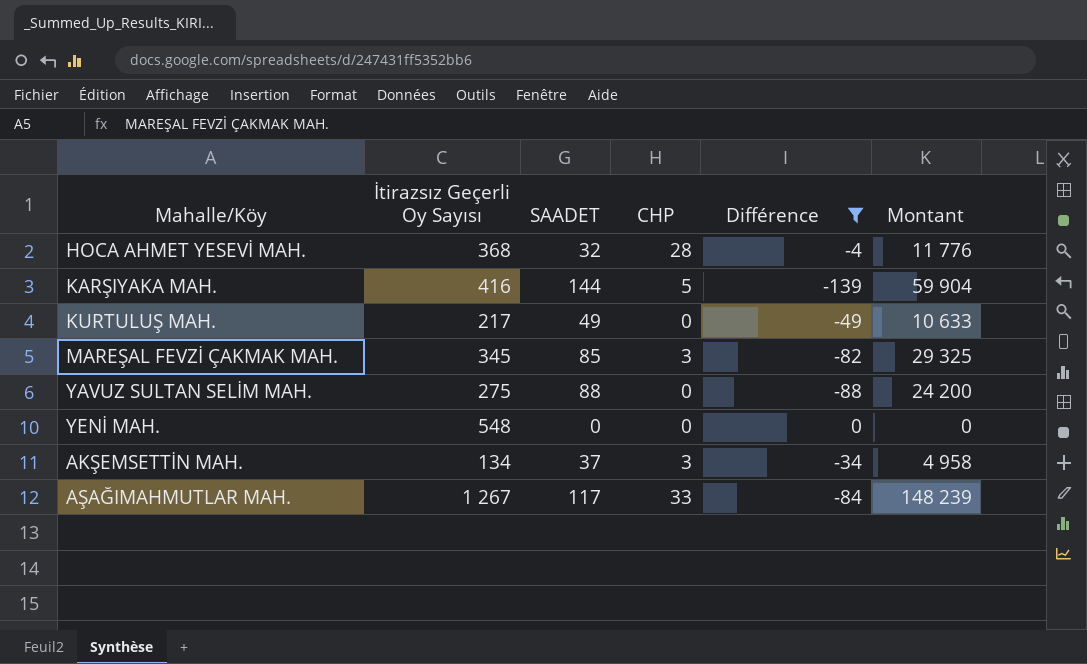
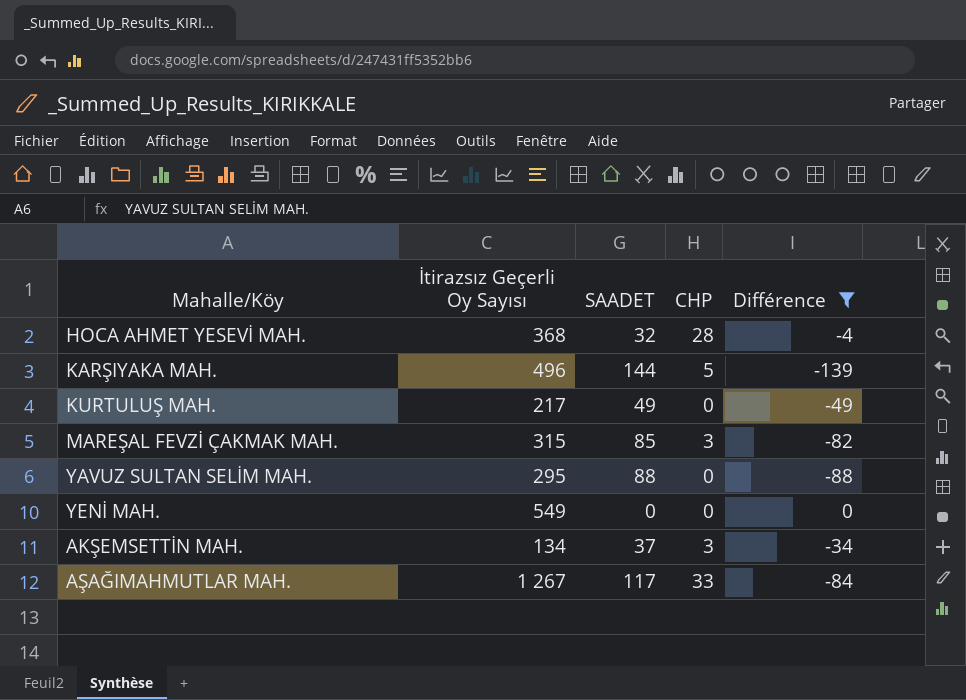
column Montant | formula: [İtirazsız Geçerli Oy Sayısı] * [SAADET] -> none
KARŞIYAKA MAH. | İtirazsız Geçerli Oy Sayısı: 416 -> 496
MAREŞAL FEVZİ ÇAKMAK MAH. | İtirazsız Geçerli Oy Sayısı: 345 -> 315
YAVUZ SULTAN SELİM MAH. | İtirazsız Geçerli Oy Sayısı: 275 -> 295
YENİ MAH. | İtirazsız Geçerli Oy Sayısı: 548 -> 549

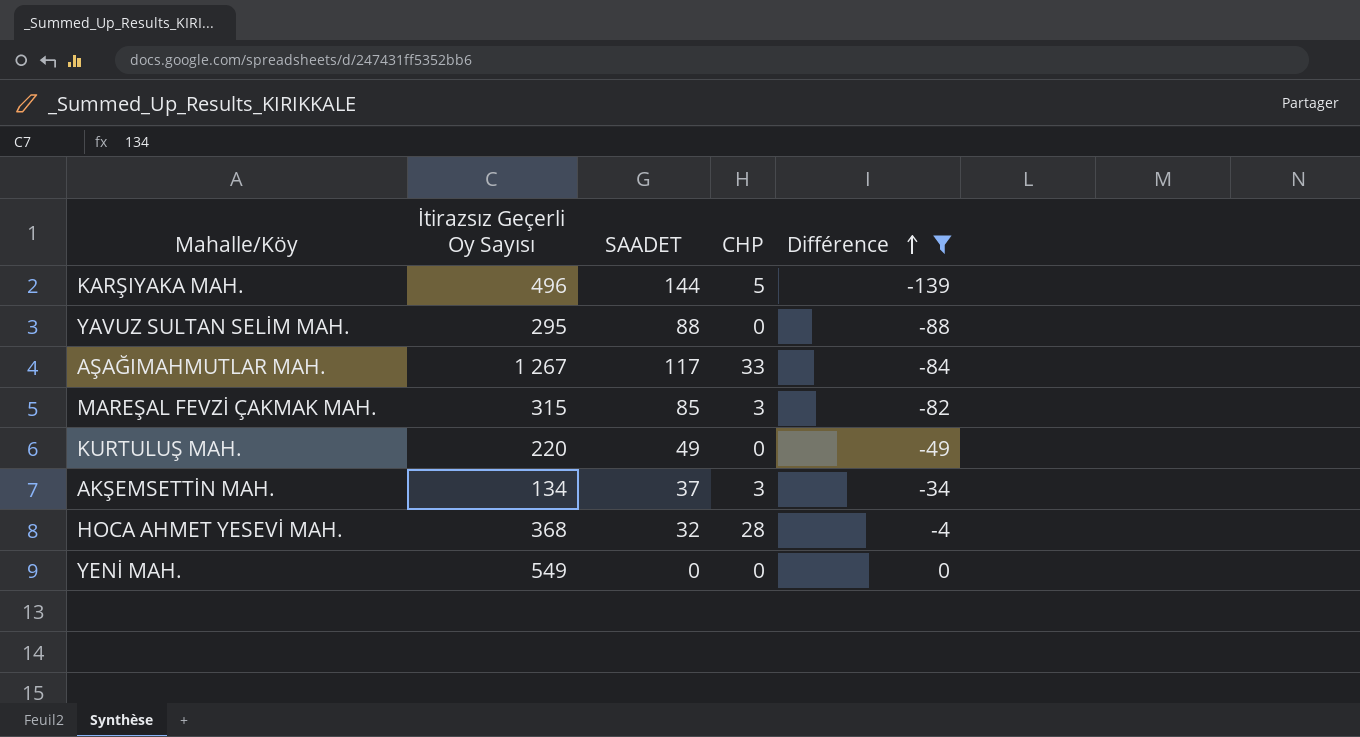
row order: none -> Différence ascending
KURTULUŞ MAH. | İtirazsız Geçerli Oy Sayısı: 217 -> 220

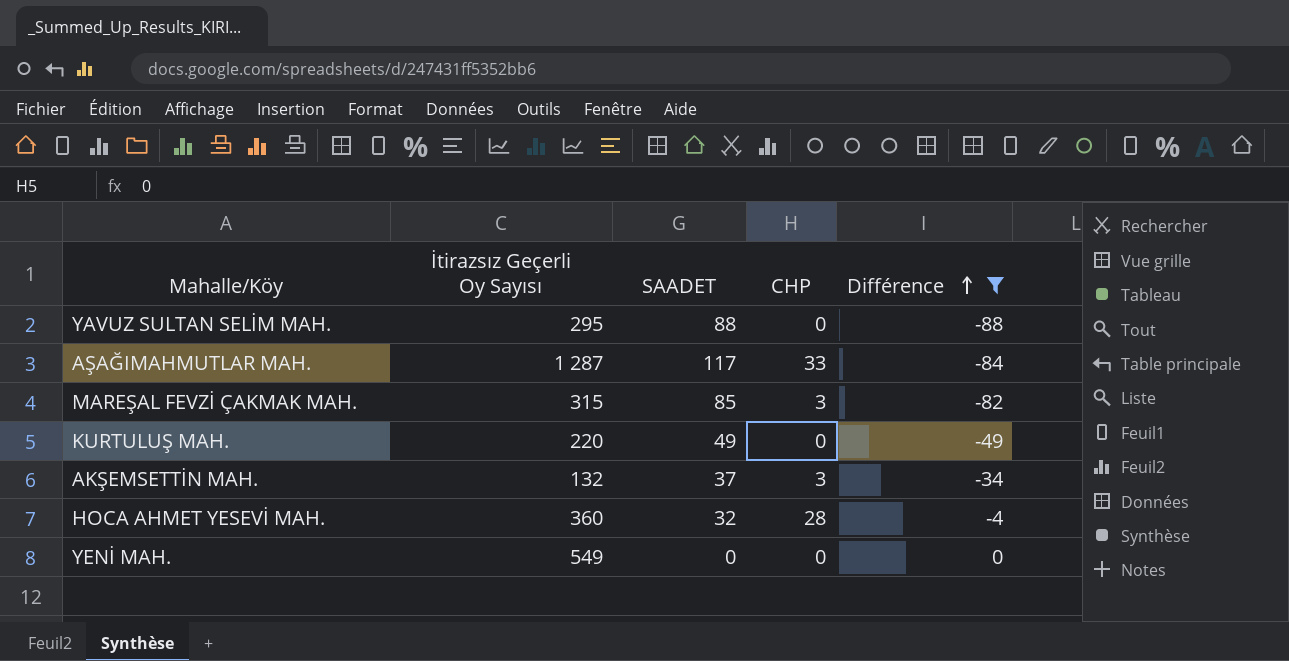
row KARŞIYAKA MAH.: 496 | 144 | 5 | -139 -> none
AŞAĞIMAHMUTLAR MAH. | İtirazsız Geçerli Oy Sayısı: 1 267 -> 1 287
AKŞEMSETTİN MAH. | İtirazsız Geçerli Oy Sayısı: 134 -> 132
HOCA AHMET YESEVİ MAH. | İtirazsız Geçerli Oy Sayısı: 368 -> 360

